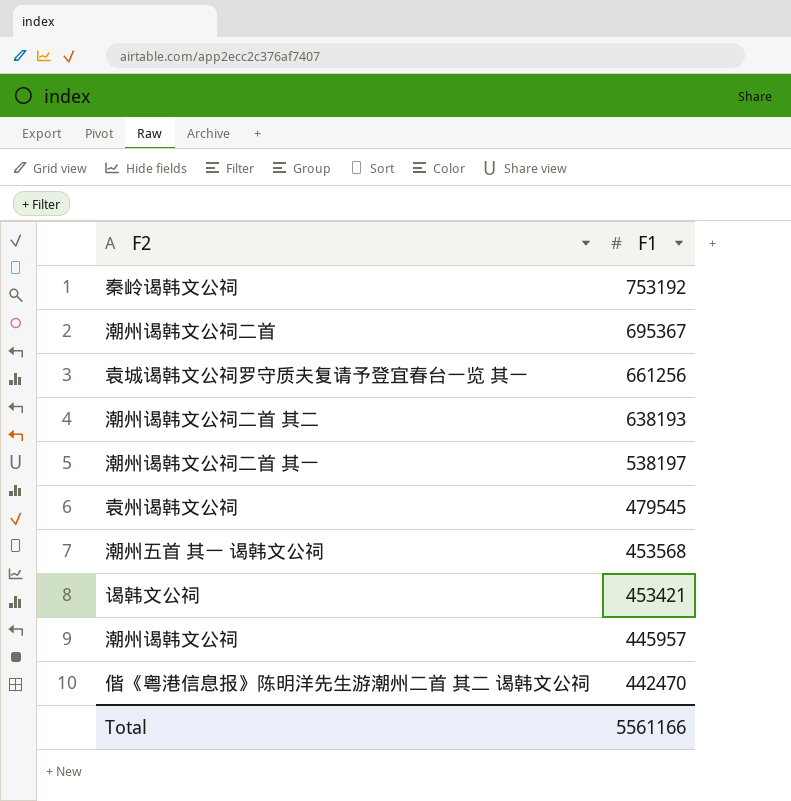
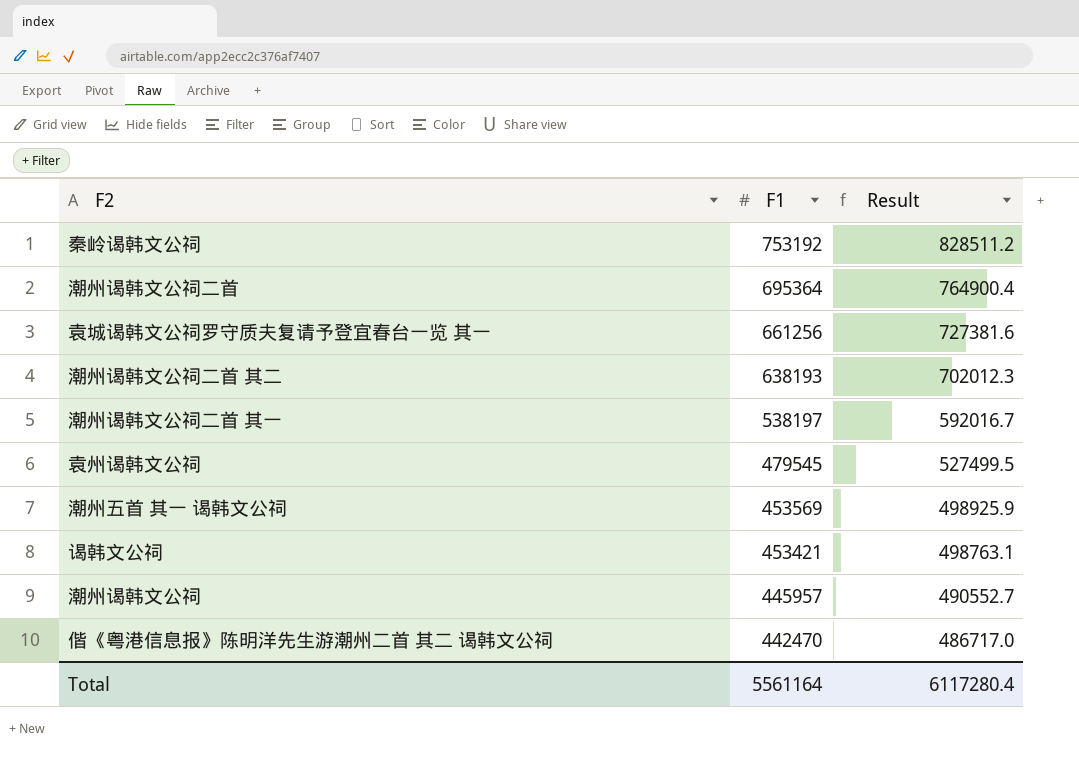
column Result | formula: none -> [F1] * 1.1
潮州谒韩文公祠二首 | F1: 695367 -> 695364
潮州五首 其一 谒韩文公祠 | F1: 453568 -> 453569
Total | F1: 5561166 -> 5561164

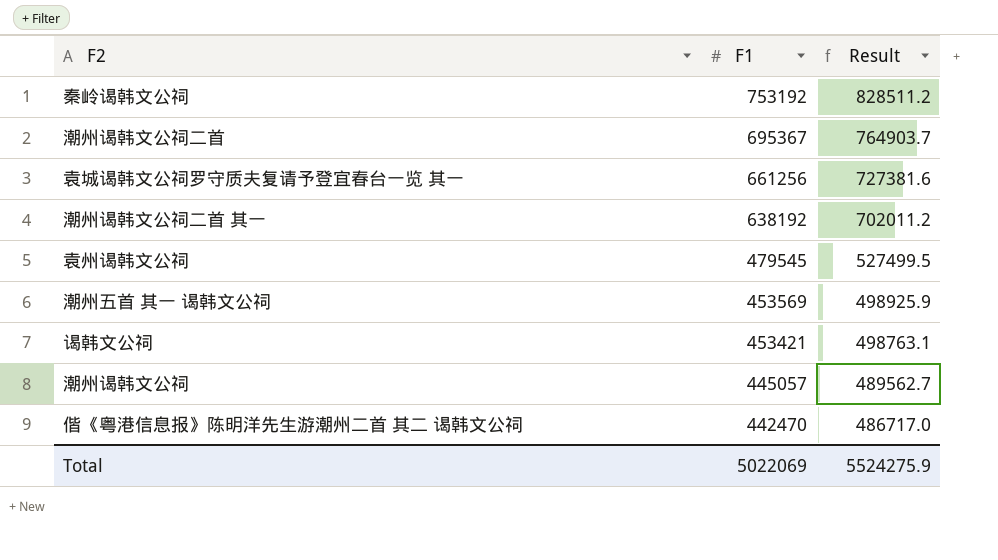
row 潮州谒韩文公祠二首 其二: 638193 | 702012.3 -> none
潮州谒韩文公祠二首 | F1: 695364 -> 695367
潮州谒韩文公祠二首 | Result: 764900.4 -> 764903.7
潮州谒韩文公祠二首 其一 | F1: 538197 -> 638192
潮州谒韩文公祠二首 其一 | Result: 592016.7 -> 702011.2
潮州谒韩文公祠 | F1: 445957 -> 445057
潮州谒韩文公祠 | Result: 490552.7 -> 489562.7
Total | F1: 5561164 -> 5022069
Total | Result: 6117280.4 -> 5524275.9

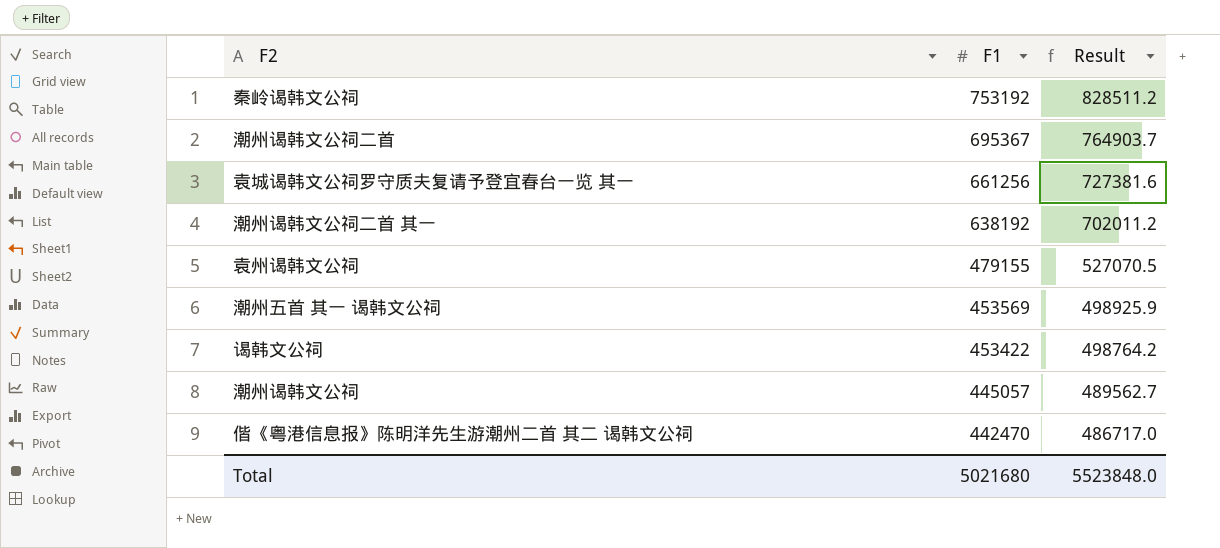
袁州谒韩文公祠 | F1: 479545 -> 479155
袁州谒韩文公祠 | Result: 527499.5 -> 527070.5
谒韩文公祠 | F1: 453421 -> 453422
谒韩文公祠 | Result: 498763.1 -> 498764.2
Total | F1: 5022069 -> 5021680
Total | Result: 5524275.9 -> 5523848.0

